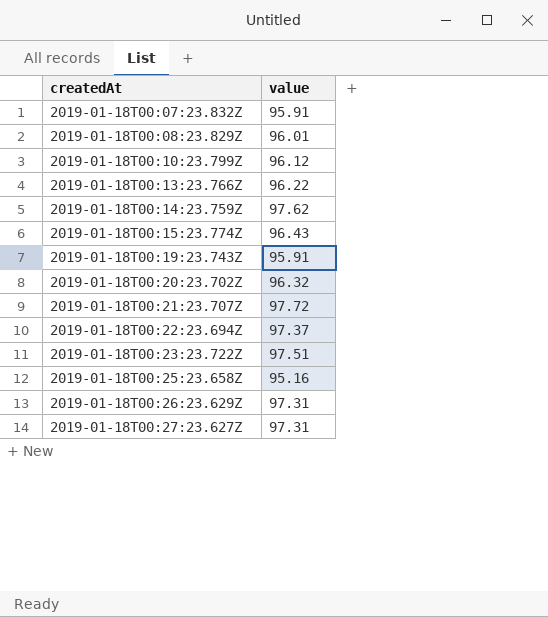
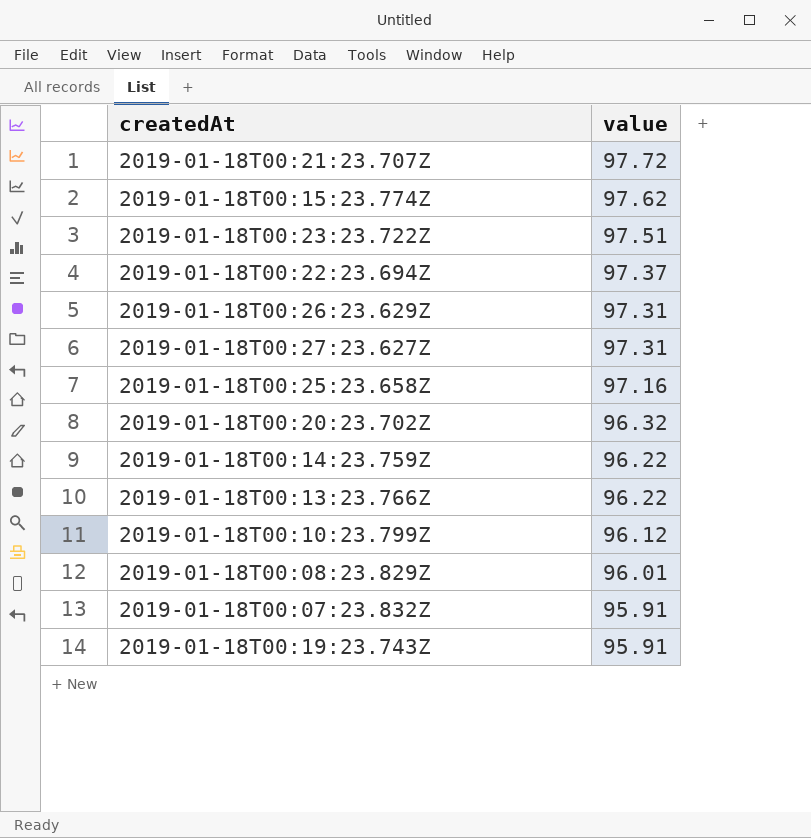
row order: createdAt ascending -> value descending
2019-01-18T00:15:23.774Z | value: 96.43 -> 97.62
2019-01-18T00:25:23.658Z | value: 95.16 -> 97.16
2019-01-18T00:14:23.759Z | value: 97.62 -> 96.22

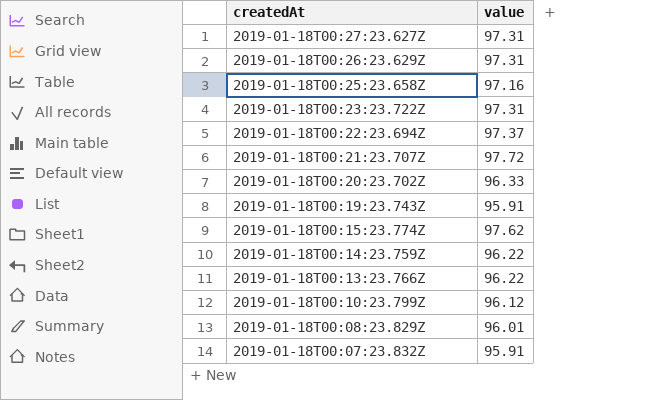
row order: value descending -> createdAt descending
2019-01-18T00:23:23.722Z | value: 97.51 -> 97.31
2019-01-18T00:20:23.702Z | value: 96.32 -> 96.33

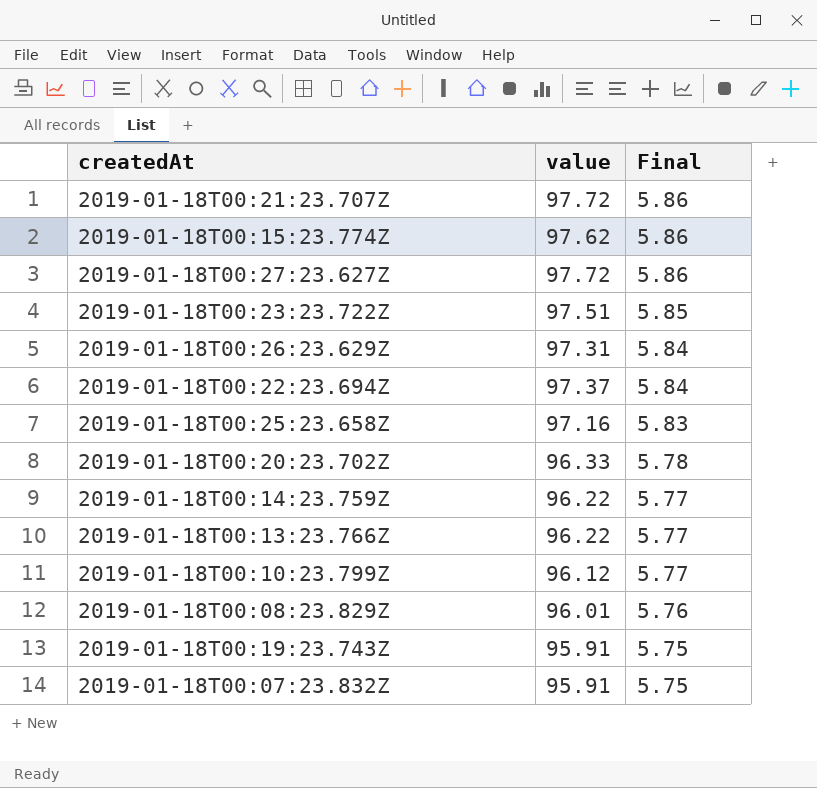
row order: createdAt descending -> Final descending
column Final | formula: none -> [value] * 0.06
2019-01-18T00:27:23.627Z | value: 97.31 -> 97.72
2019-01-18T00:23:23.722Z | value: 97.31 -> 97.51

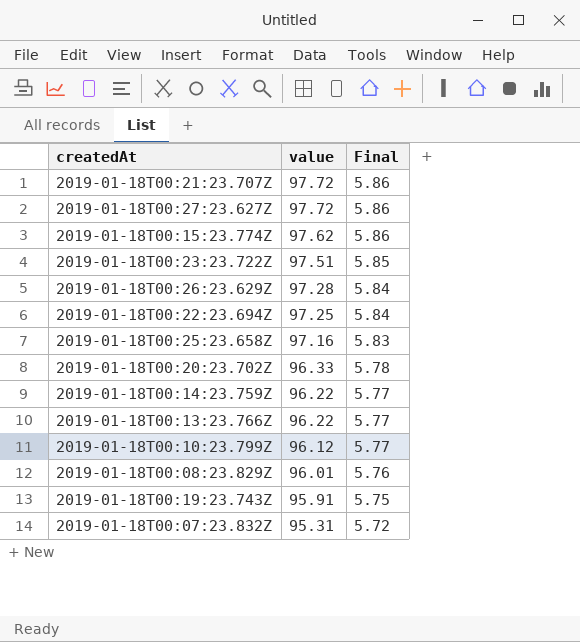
row order: Final descending -> value descending
2019-01-18T00:26:23.629Z | value: 97.31 -> 97.28
2019-01-18T00:22:23.694Z | value: 97.37 -> 97.25
2019-01-18T00:07:23.832Z | value: 95.91 -> 95.31
2019-01-18T00:07:23.832Z | Final: 5.75 -> 5.72

